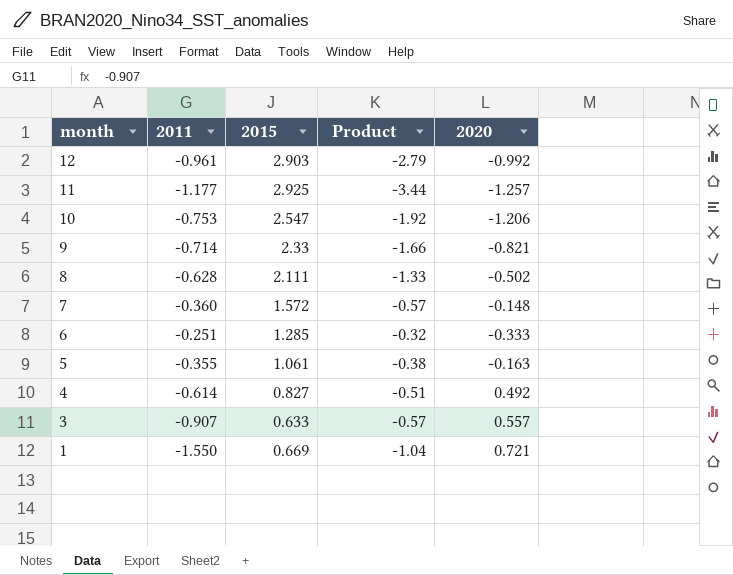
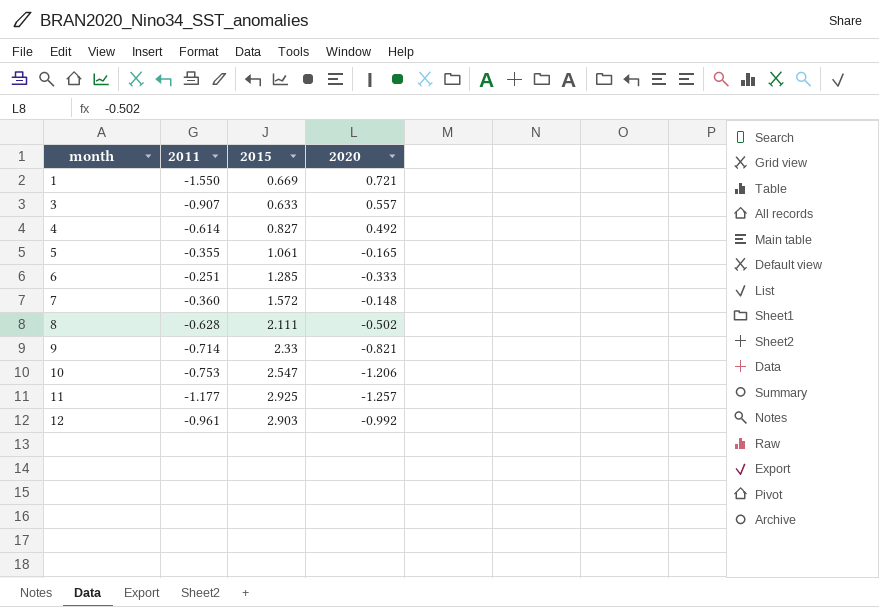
row order: month descending -> month ascending
column Product | formula: [2011] * [2015] -> none
5 | 2020: -0.163 -> -0.165

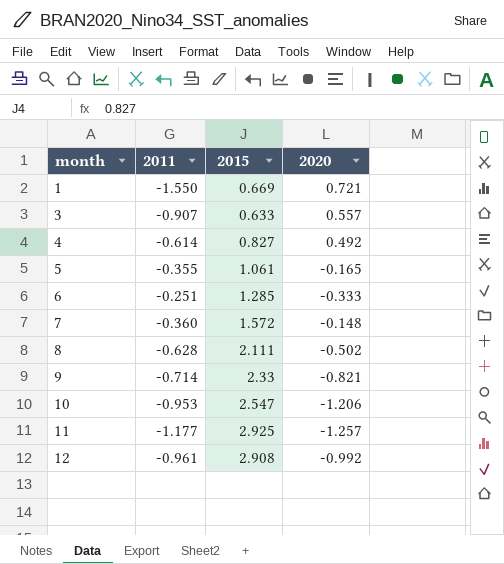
10 | 2011: -0.753 -> -0.953
12 | 2015: 2.903 -> 2.908

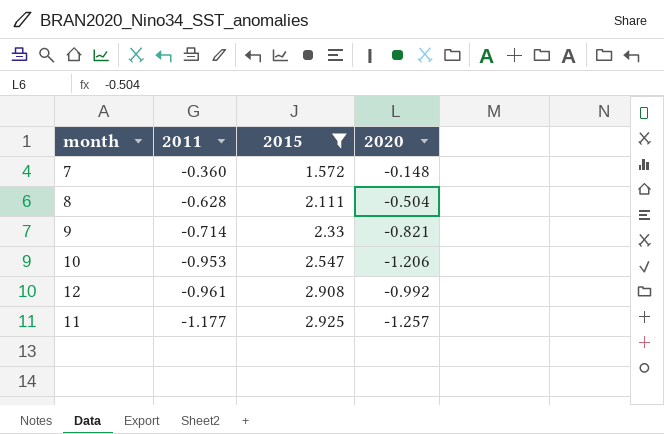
filter: none -> 2015 >= 1.572
row order: month ascending -> 2011 descending
8 | 2020: -0.502 -> -0.504

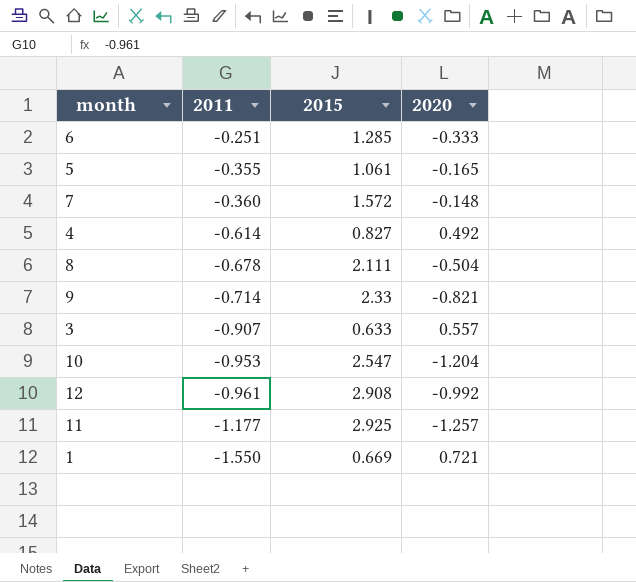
filter: 2015 >= 1.572 -> none
8 | 2011: -0.628 -> -0.678
10 | 2020: -1.206 -> -1.204

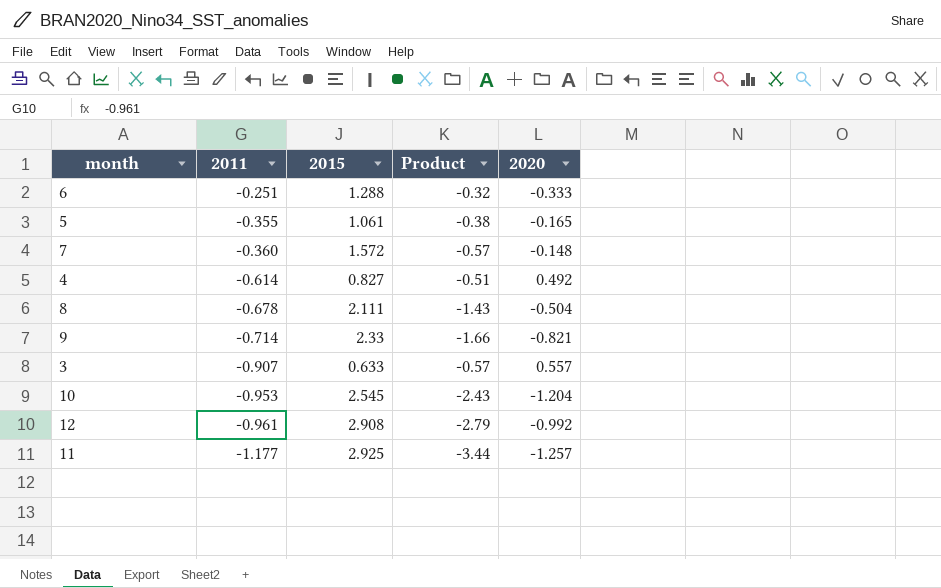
column Product | formula: none -> [2011] * [2015]
row 1: -1.550 | 0.669 | 0.721 -> none
6 | 2015: 1.285 -> 1.288
10 | 2015: 2.547 -> 2.545

